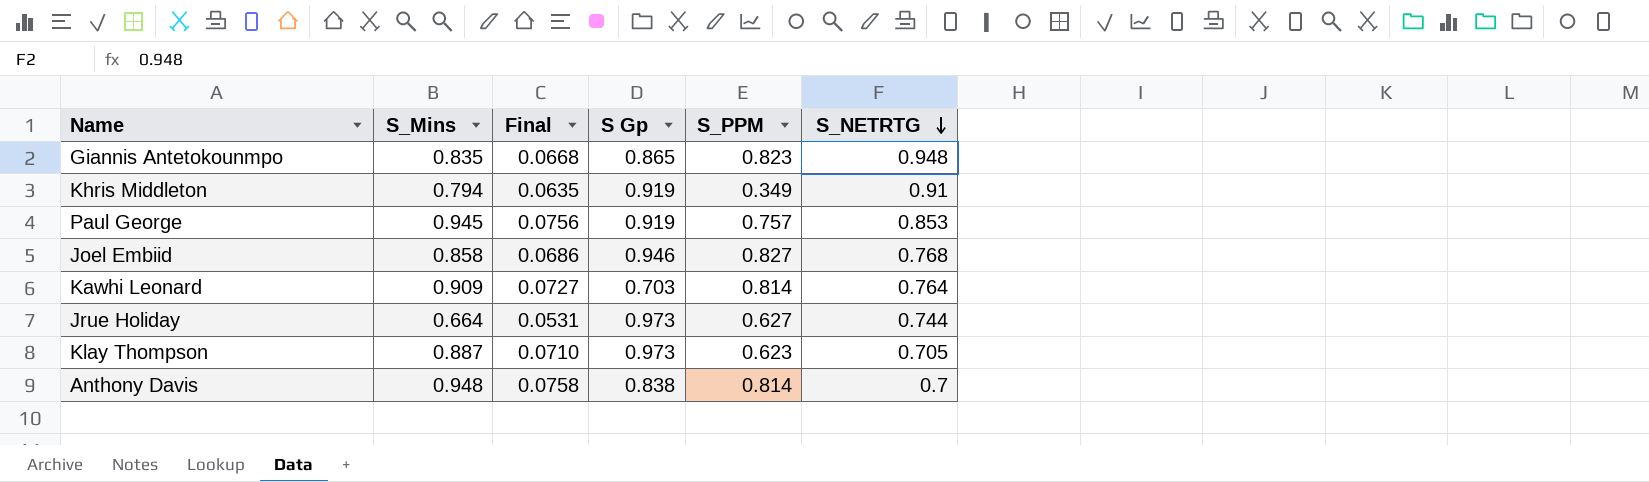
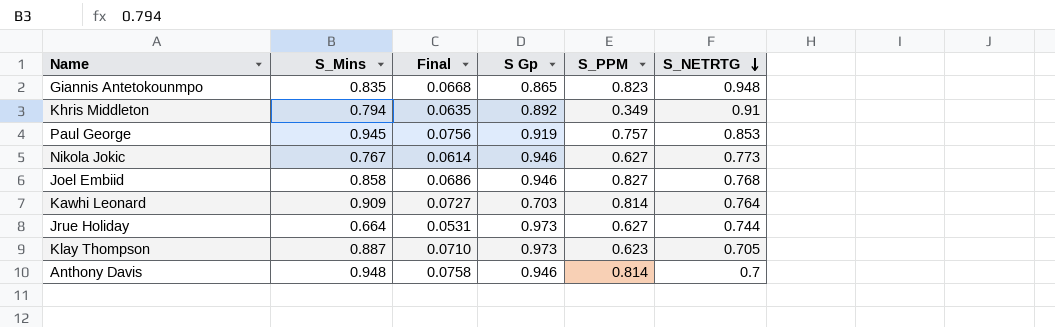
Khris Middleton | S Gp: 0.919 -> 0.892
row Nikola Jokic: none -> 0.767 | 0.0614 | 0.946 | 0.627 | 0.773
Anthony Davis | S Gp: 0.838 -> 0.946

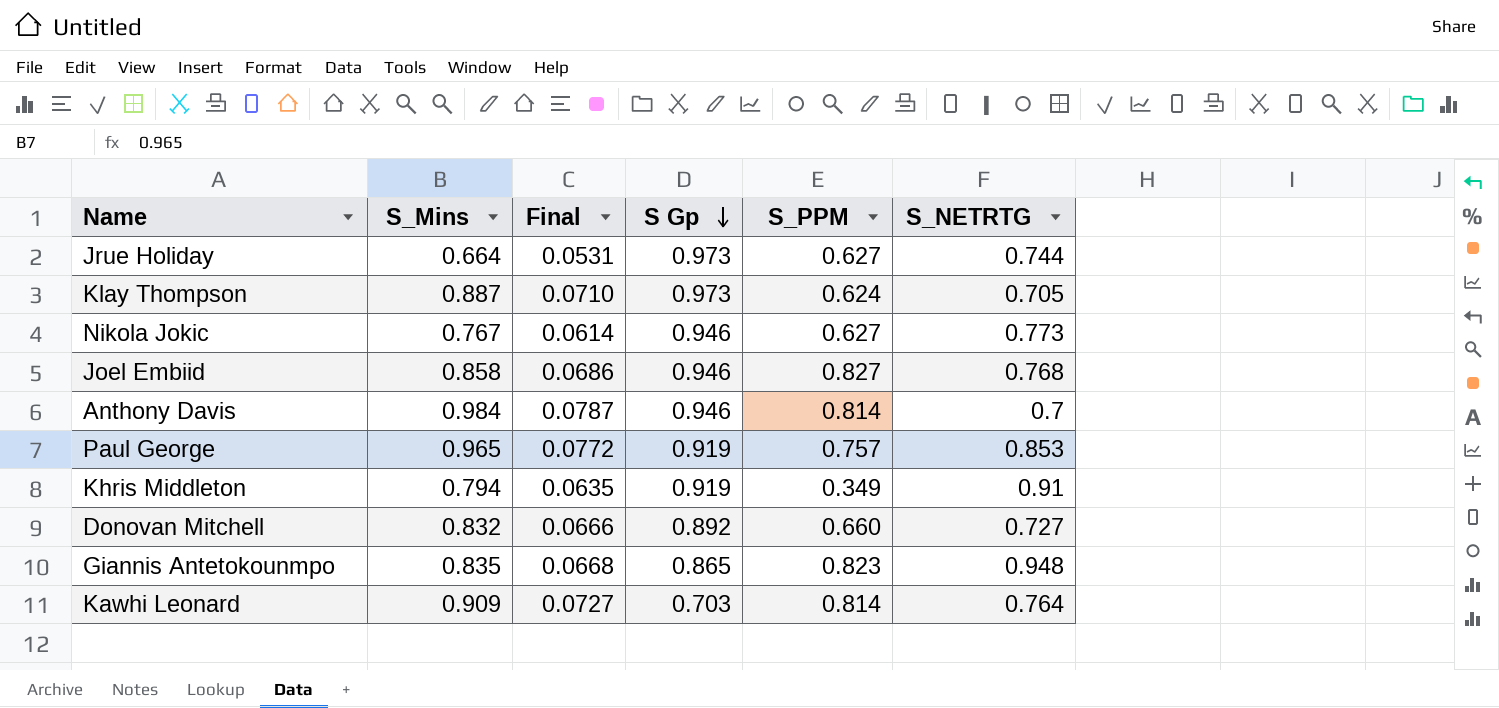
row order: S_NETRTG descending -> S Gp descending
Klay Thompson | S_PPM: 0.623 -> 0.624
Anthony Davis | S_Mins: 0.948 -> 0.984
Anthony Davis | Final: 0.0758 -> 0.0787
Paul George | S_Mins: 0.945 -> 0.965
Paul George | Final: 0.0756 -> 0.0772
Khris Middleton | S Gp: 0.892 -> 0.919
row Donovan Mitchell: none -> 0.832 | 0.0666 | 0.892 | 0.660 | 0.727

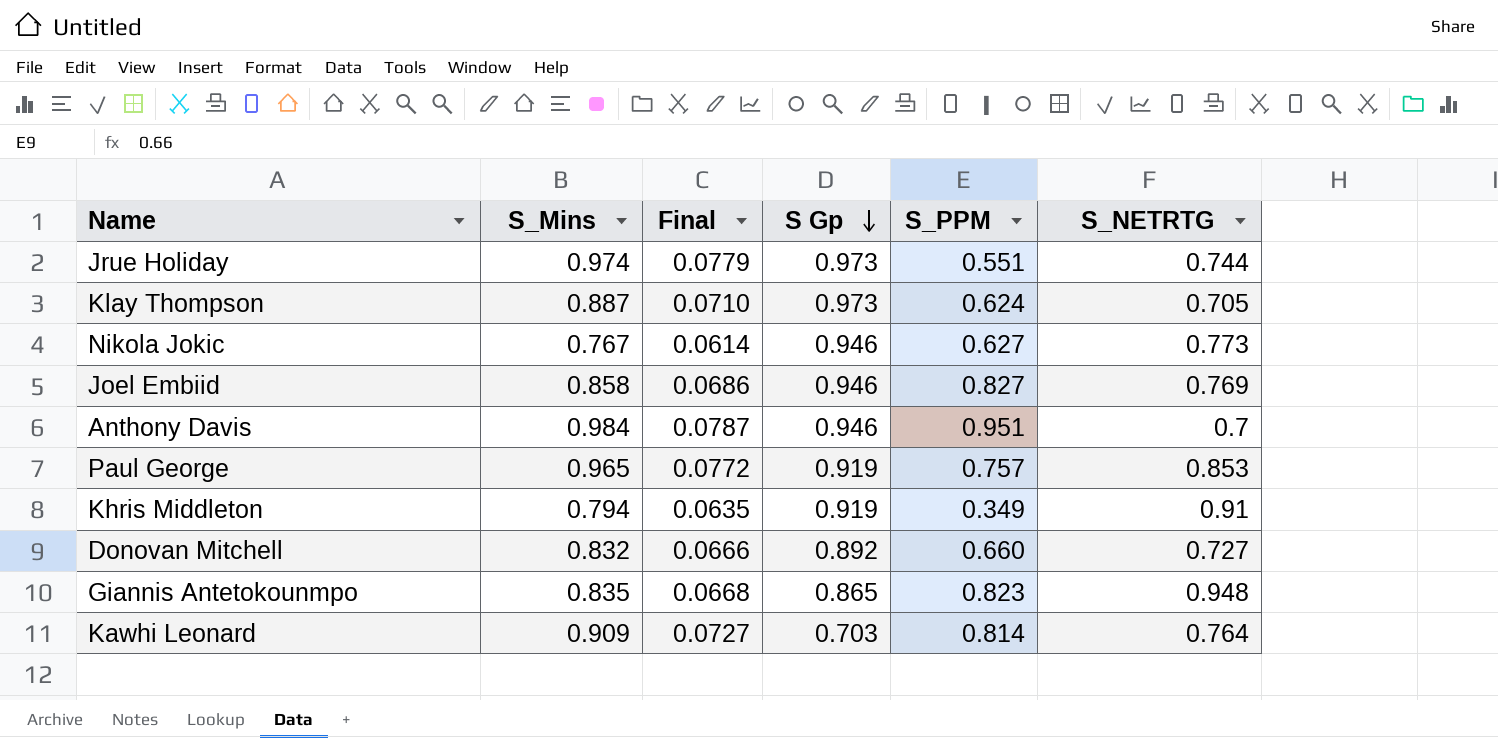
Jrue Holiday | S_Mins: 0.664 -> 0.974
Jrue Holiday | Final: 0.0531 -> 0.0779
Jrue Holiday | S_PPM: 0.627 -> 0.551
Joel Embiid | S_NETRTG: 0.768 -> 0.769
Anthony Davis | S_PPM: 0.814 -> 0.951

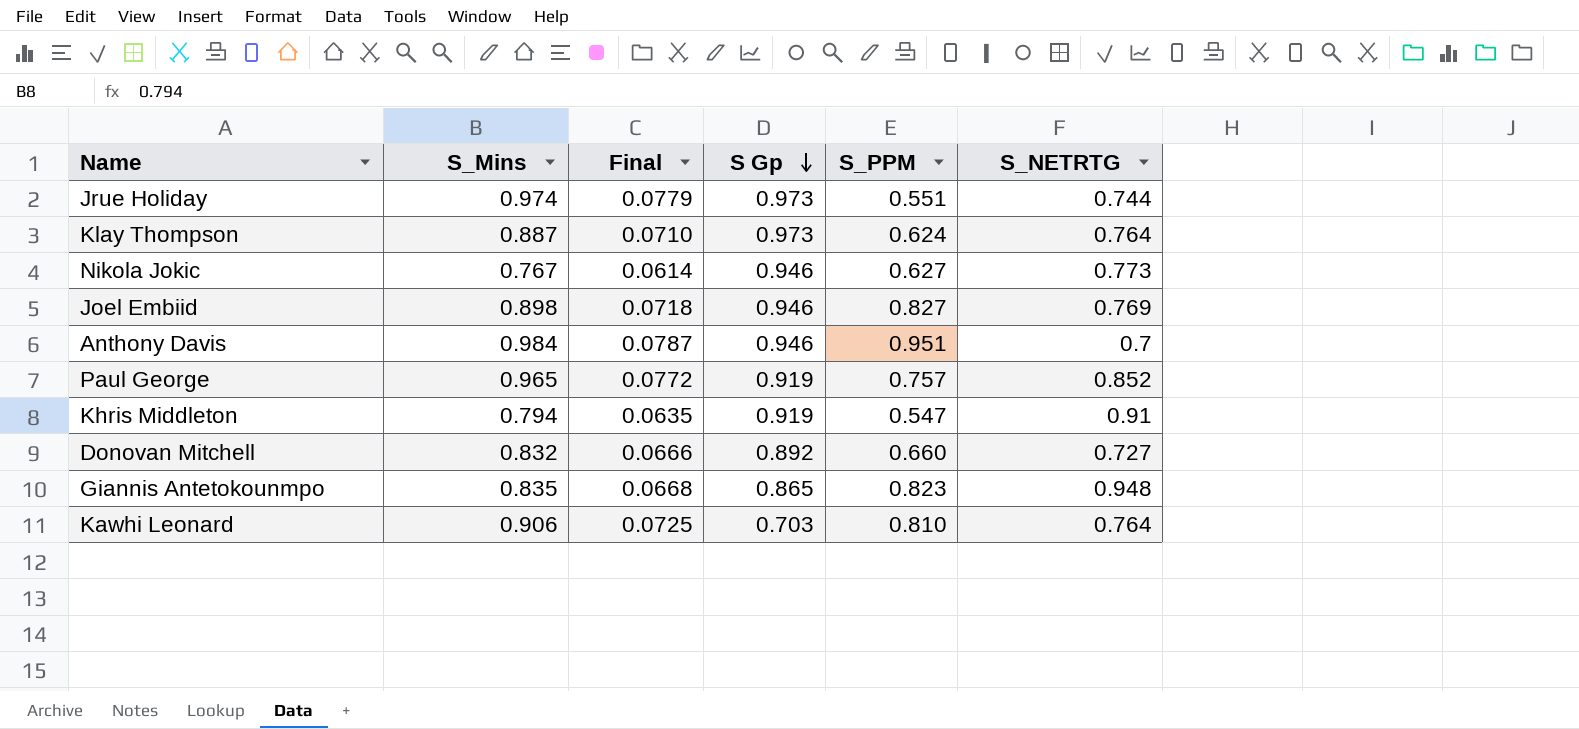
Klay Thompson | S_NETRTG: 0.705 -> 0.764
Joel Embiid | S_Mins: 0.858 -> 0.898
Joel Embiid | Final: 0.0686 -> 0.0718
Paul George | S_NETRTG: 0.853 -> 0.852
Khris Middleton | S_PPM: 0.349 -> 0.547
Kawhi Leonard | S_Mins: 0.909 -> 0.906
Kawhi Leonard | Final: 0.0727 -> 0.0725
Kawhi Leonard | S_PPM: 0.814 -> 0.810

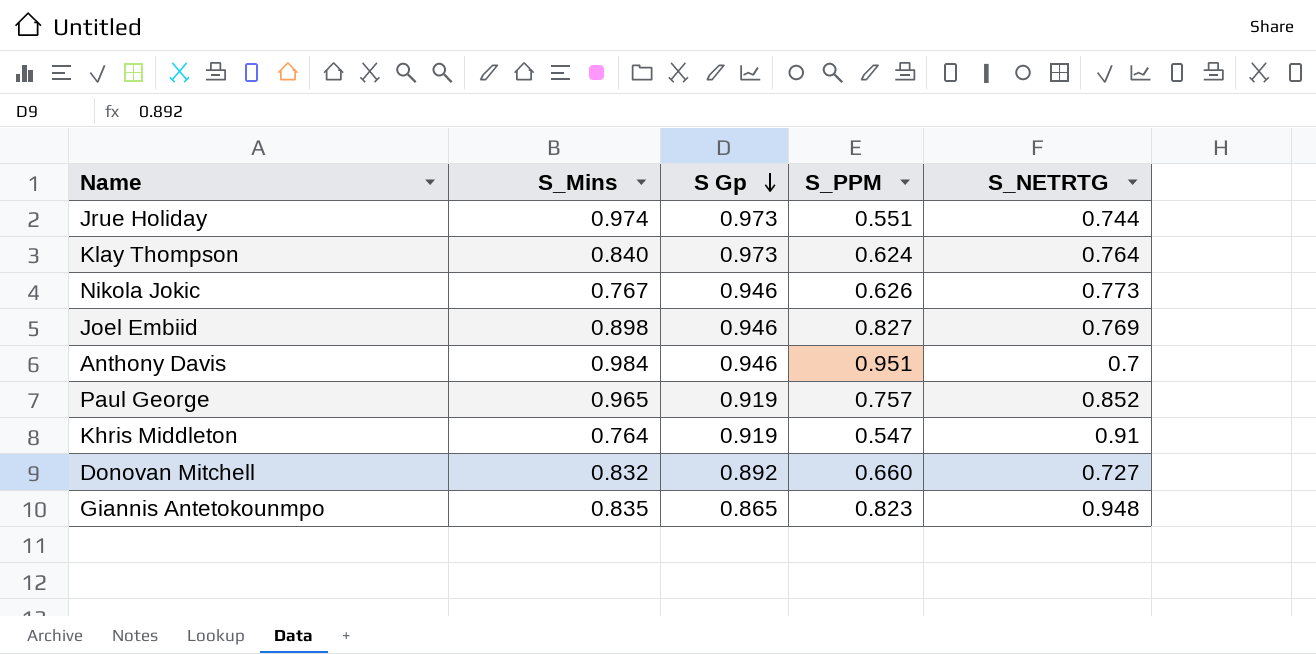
column Final | formula: [S_Mins] * 0.08 -> none
row Kawhi Leonard: 0.906 | 0.0725 | 0.703 | 0.810 | 0.764 -> none
Klay Thompson | S_Mins: 0.887 -> 0.840
Nikola Jokic | S_PPM: 0.627 -> 0.626
Khris Middleton | S_Mins: 0.794 -> 0.764

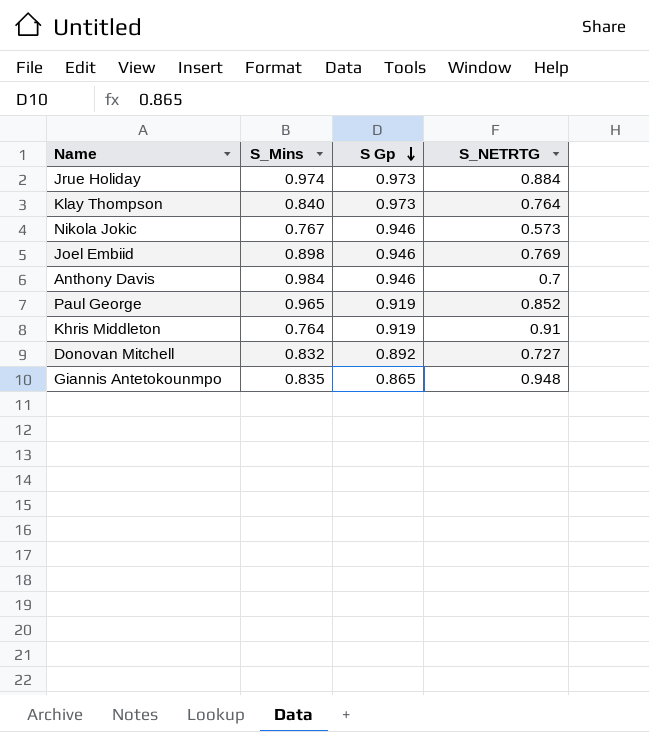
column S_PPM | position: 4 -> none
Jrue Holiday | S_NETRTG: 0.744 -> 0.884
Nikola Jokic | S_NETRTG: 0.773 -> 0.573

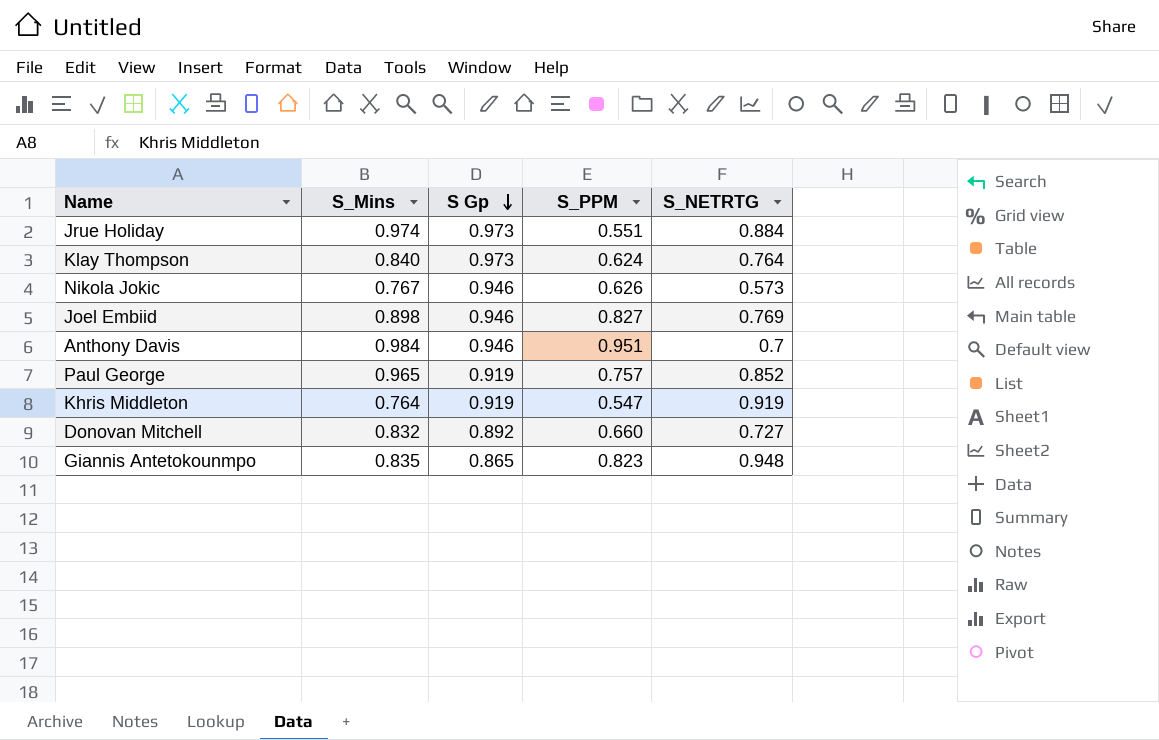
column S_PPM | position: none -> 4
Khris Middleton | S_NETRTG: 0.91 -> 0.919

